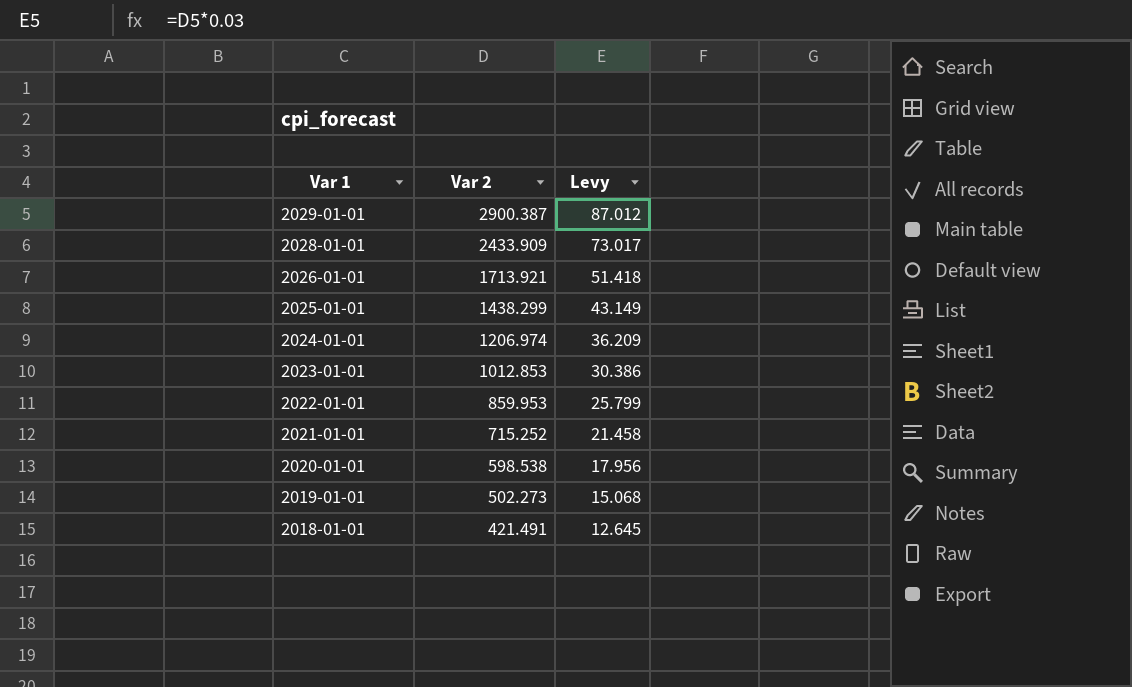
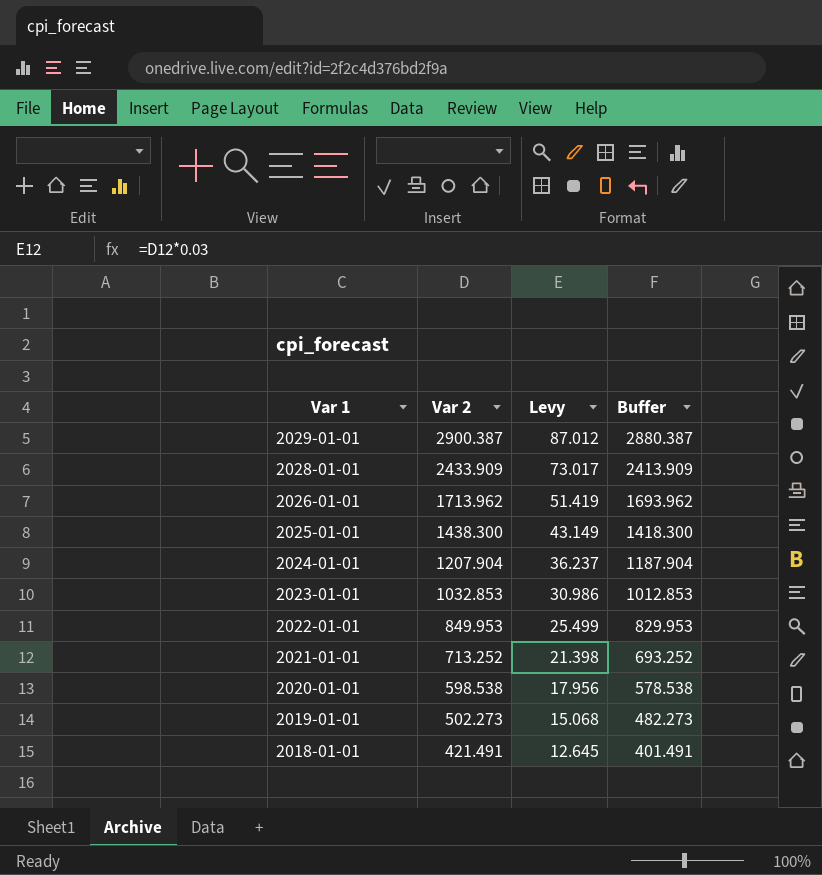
column Buffer | formula: none -> [Var 2] - 20
2026-01-01 | Var 2: 1713.921 -> 1713.962
2026-01-01 | Levy: 51.418 -> 51.419
2025-01-01 | Var 2: 1438.299 -> 1438.300
2024-01-01 | Var 2: 1206.974 -> 1207.904
2024-01-01 | Levy: 36.209 -> 36.237
2023-01-01 | Var 2: 1012.853 -> 1032.853
2023-01-01 | Levy: 30.386 -> 30.986
2022-01-01 | Var 2: 859.953 -> 849.953
2022-01-01 | Levy: 25.799 -> 25.499
2021-01-01 | Var 2: 715.252 -> 713.252
2021-01-01 | Levy: 21.458 -> 21.398

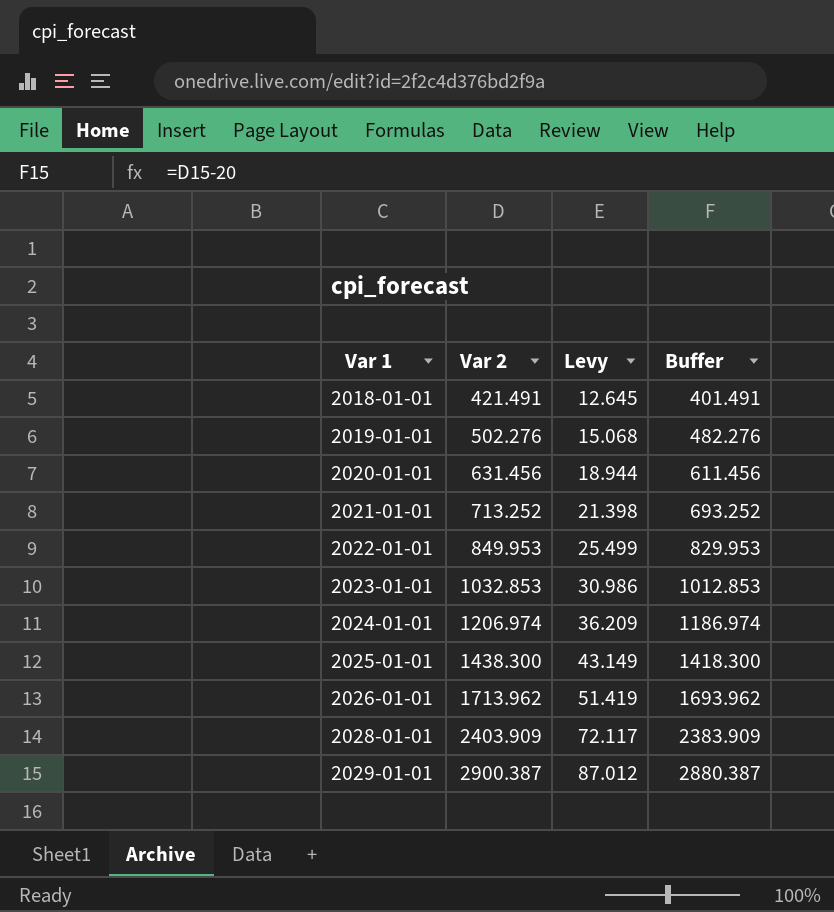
row order: Var 1 descending -> Var 1 ascending
2019-01-01 | Var 2: 502.273 -> 502.276
2019-01-01 | Buffer: 482.273 -> 482.276
2020-01-01 | Var 2: 598.538 -> 631.456
2020-01-01 | Levy: 17.956 -> 18.944
2020-01-01 | Buffer: 578.538 -> 611.456
2024-01-01 | Var 2: 1207.904 -> 1206.974
2024-01-01 | Levy: 36.237 -> 36.209
2024-01-01 | Buffer: 1187.904 -> 1186.974
2028-01-01 | Var 2: 2433.909 -> 2403.909
2028-01-01 | Levy: 73.017 -> 72.117
2028-01-01 | Buffer: 2413.909 -> 2383.909

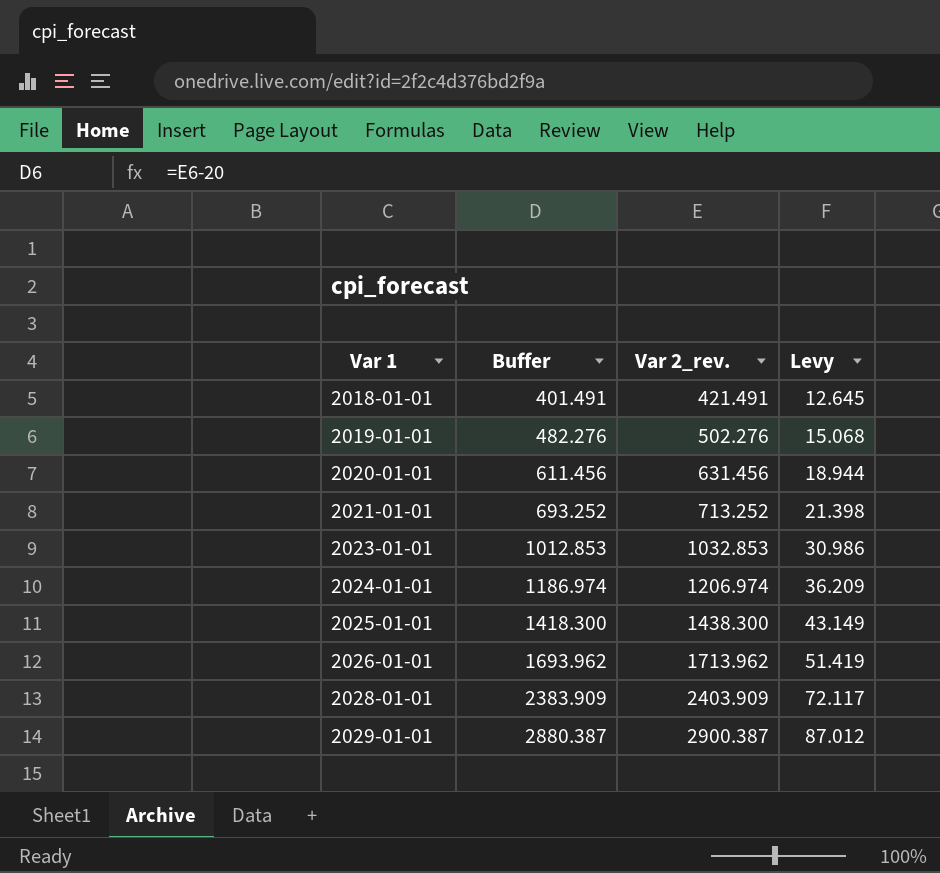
column Buffer | position: 4 -> 2
column name: Var 2 -> Var 2_rev.
row 2022-01-01: 849.953 | 25.499 | 829.953 -> none

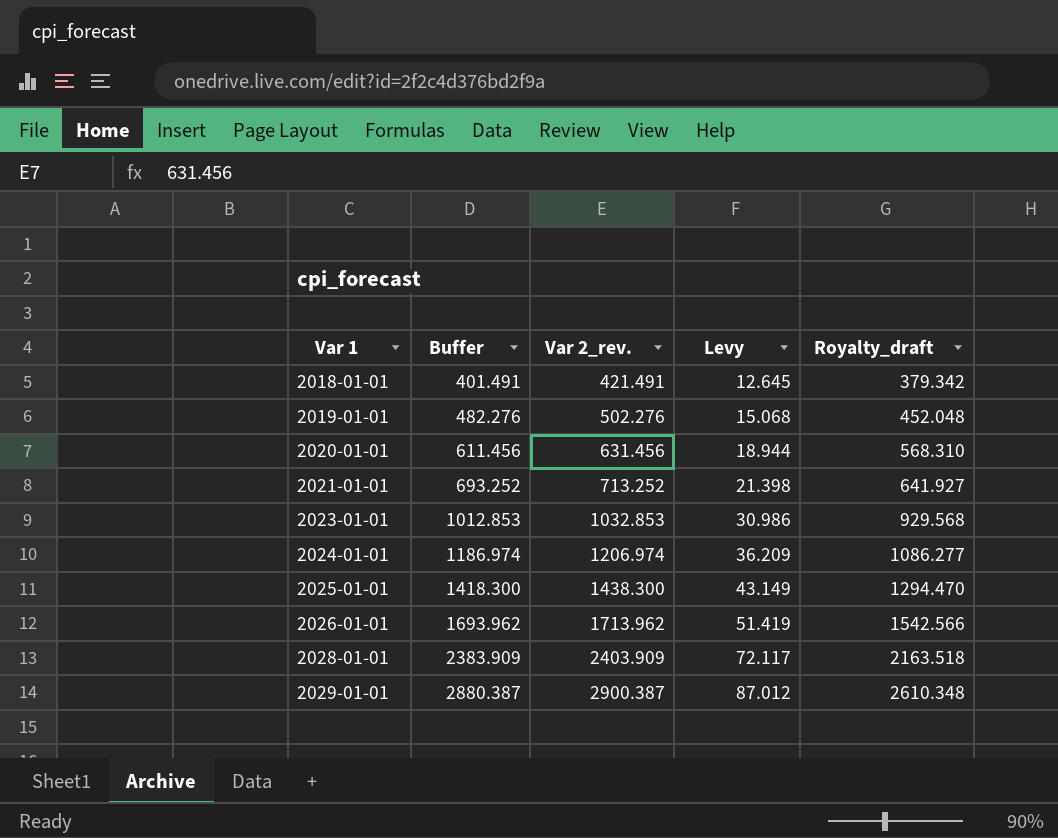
column Royalty_draft | formula: none -> [Var 2_rev.] * 0.9

